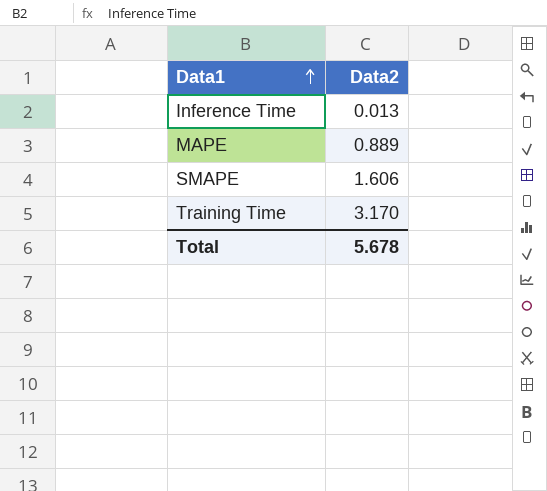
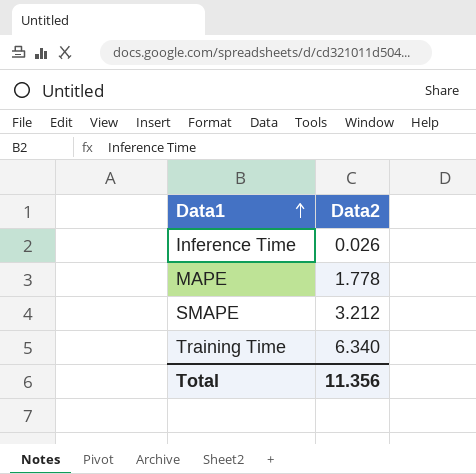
Inference Time | Data2: 0.013 -> 0.026
MAPE | Data2: 0.889 -> 1.778
SMAPE | Data2: 1.606 -> 3.212
Training Time | Data2: 3.170 -> 6.340
Total | Data2: 5.678 -> 11.356

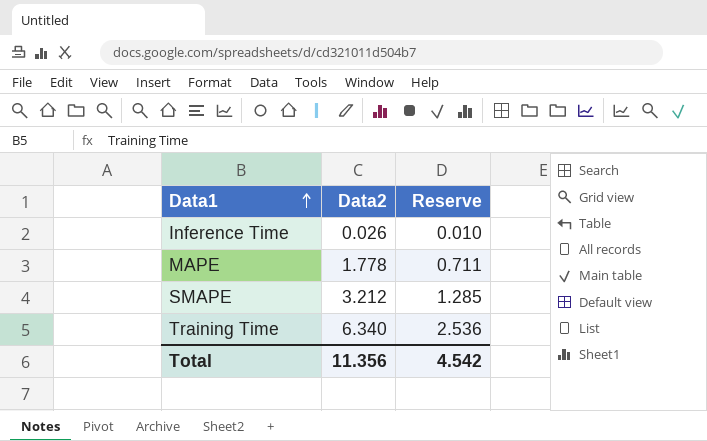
column Reserve | formula: none -> [Data2] * 0.4

